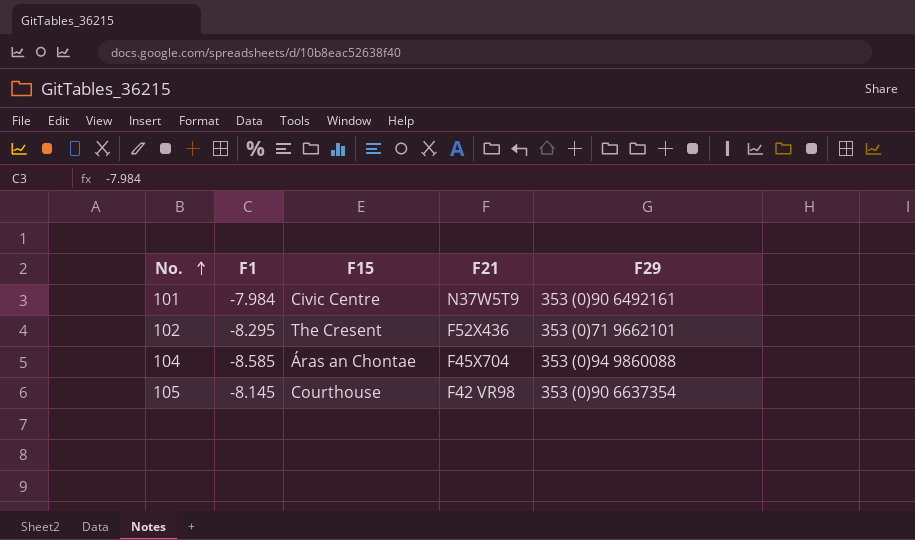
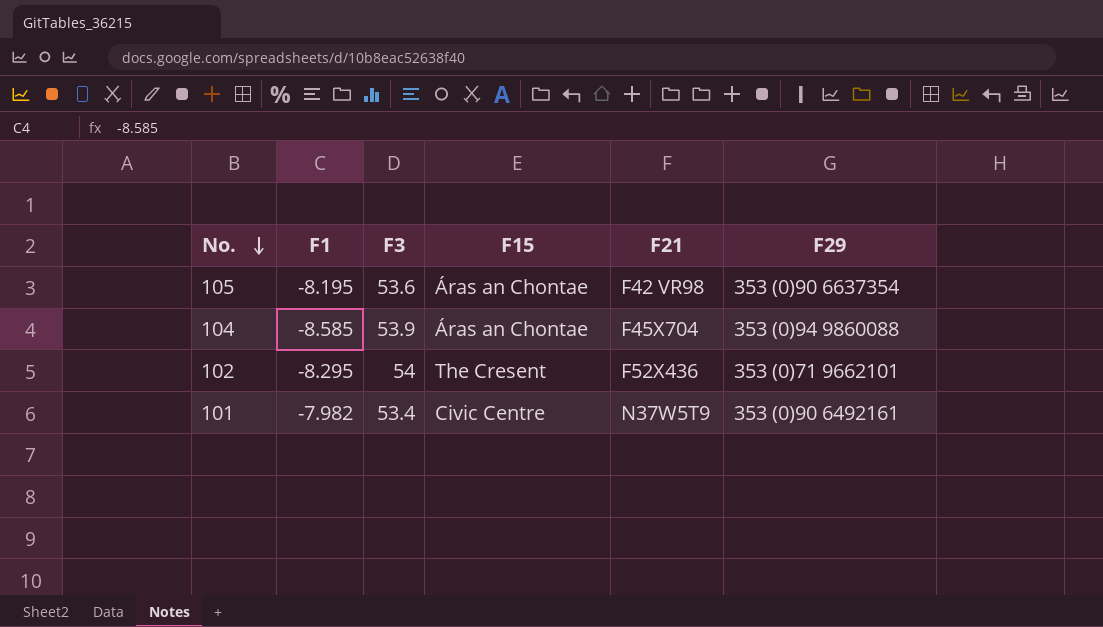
row order: No. ascending -> No. descending
column F3 | position: none -> 3
105 | F1: -8.145 -> -8.195
105 | F15: Courthouse -> Áras an Chontae
101 | F1: -7.984 -> -7.982

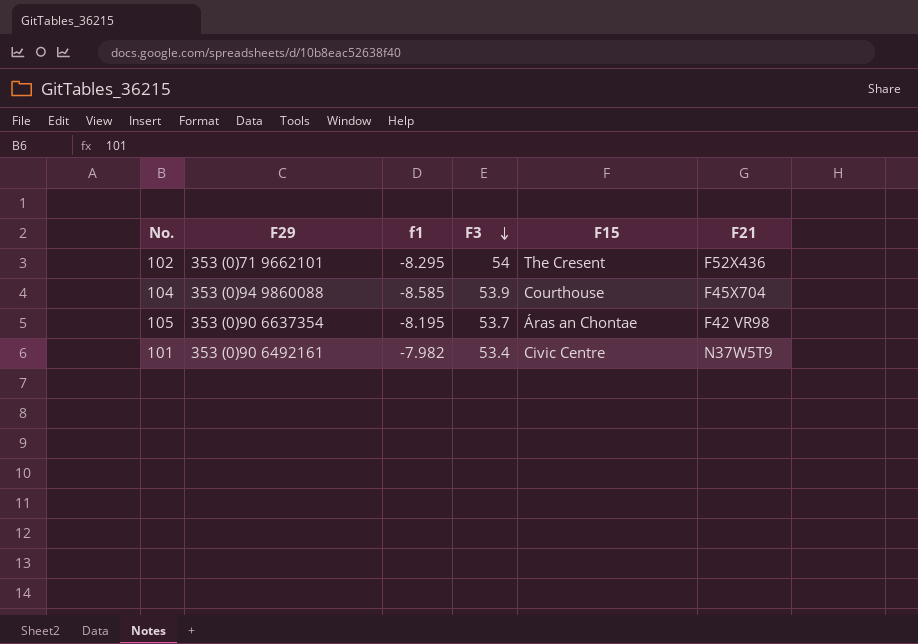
row order: No. descending -> F3 descending
column F29 | position: 6 -> 2
column name: F1 -> f1
104 | F15: Áras an Chontae -> Courthouse
105 | F3: 53.6 -> 53.7

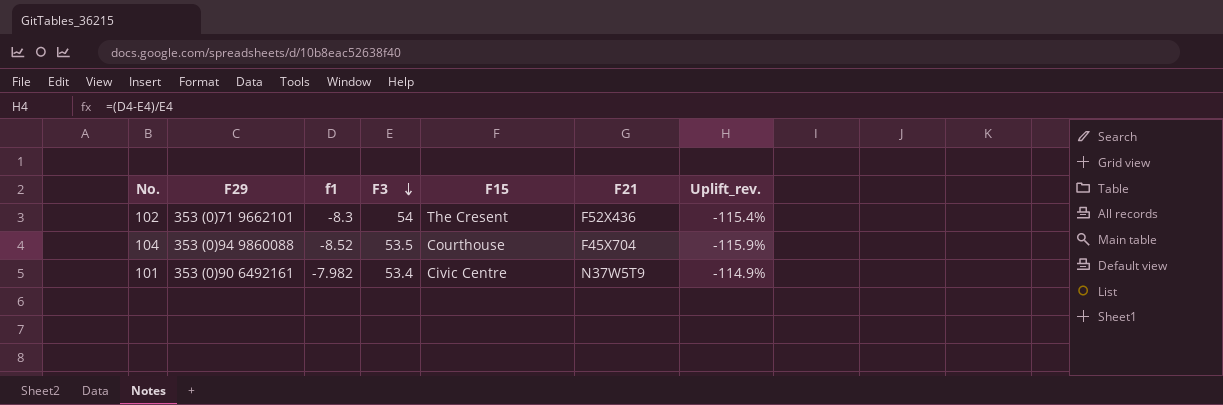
column Uplift_rev. | formula: none -> ([f1] - [F3]) / [F3]
row 105: 353 (0)90 6637354 | -8.195 | 53.7 | Áras an Chontae | F42 VR98 -> none
102 | f1: -8.295 -> -8.3
104 | f1: -8.585 -> -8.52
104 | F3: 53.9 -> 53.5

